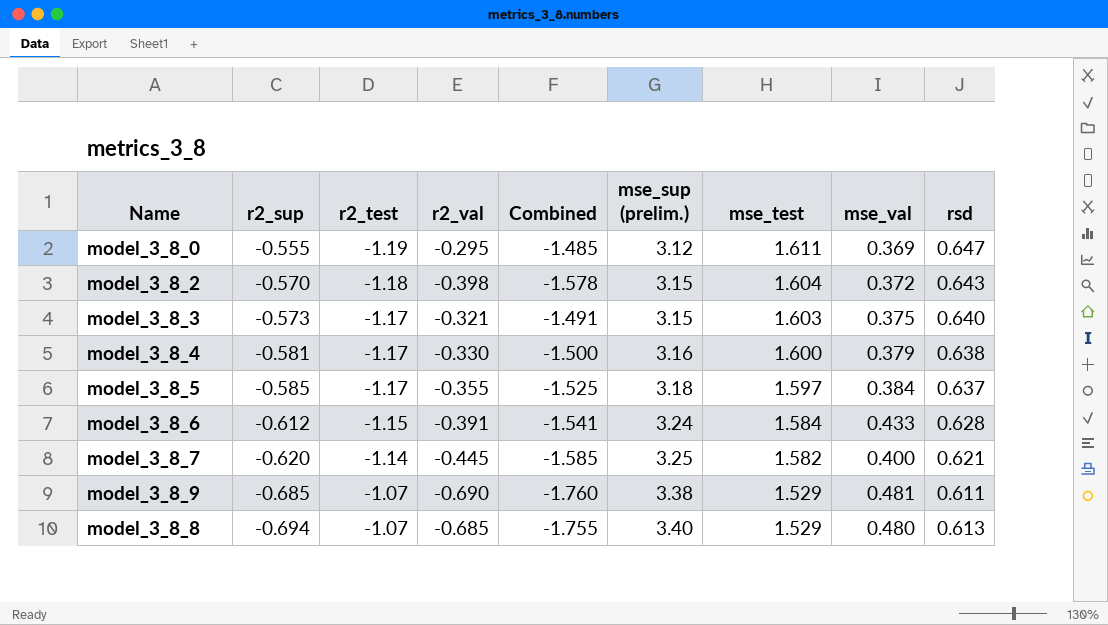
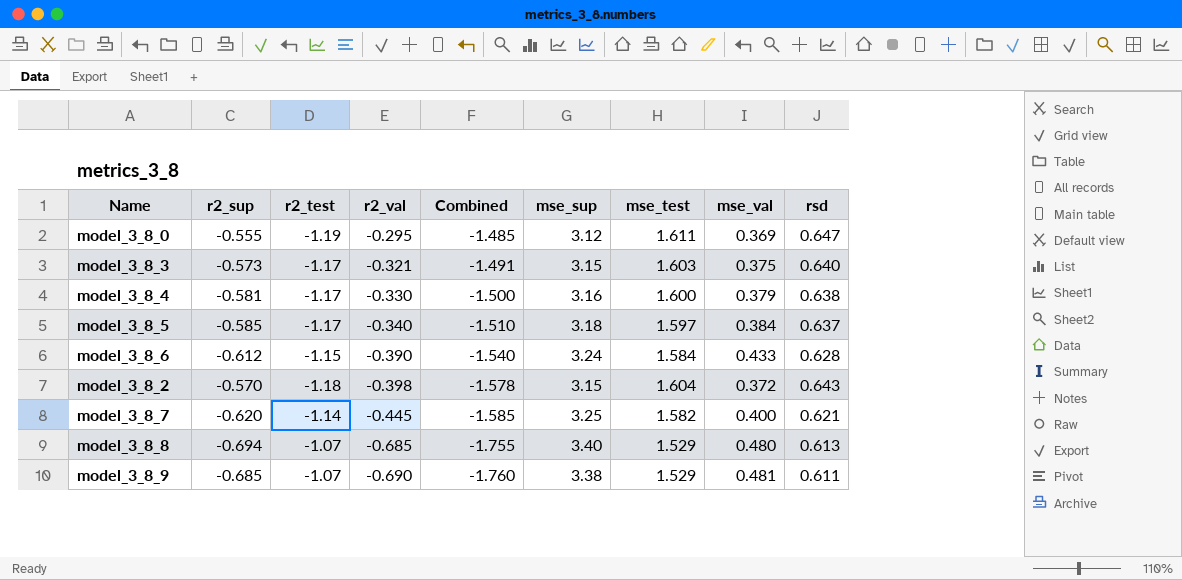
row order: r2_sup descending -> r2_val descending
column name: mse_sup (prelim.) -> mse_sup
model_3_8_5 | r2_val: -0.355 -> -0.340
model_3_8_5 | Combined: -1.525 -> -1.510
model_3_8_6 | r2_val: -0.391 -> -0.390
model_3_8_6 | Combined: -1.541 -> -1.540

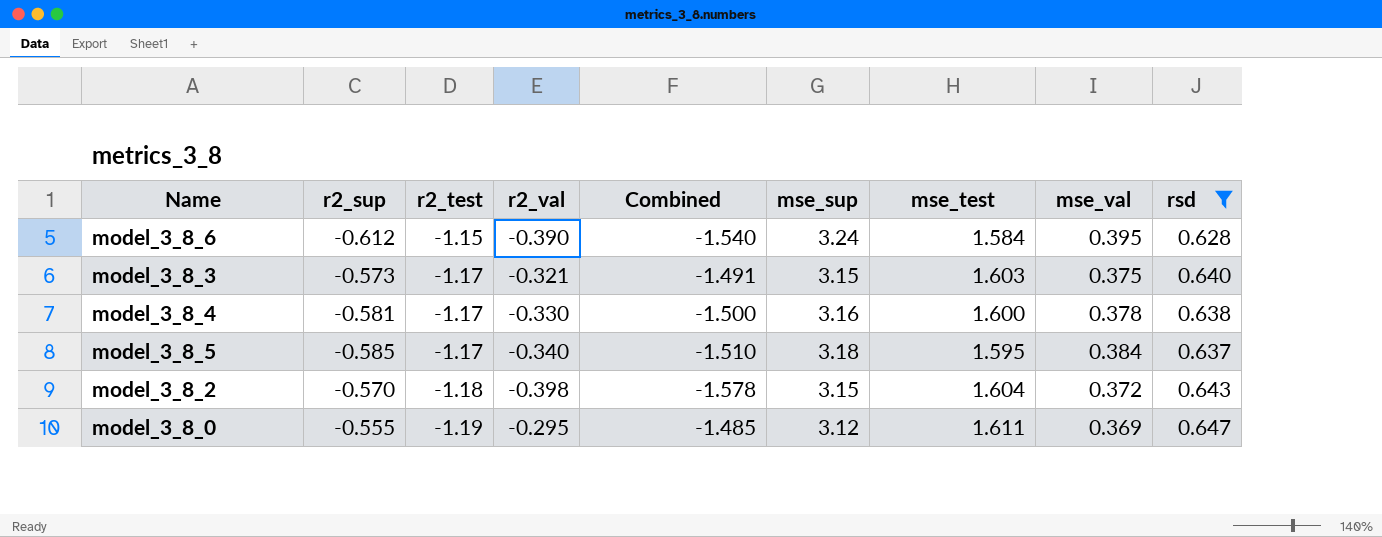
filter: none -> rsd >= 0.628
row order: r2_val descending -> r2_test descending
model_3_8_6 | mse_val: 0.433 -> 0.395
model_3_8_4 | mse_val: 0.379 -> 0.378
model_3_8_5 | mse_test: 1.597 -> 1.595

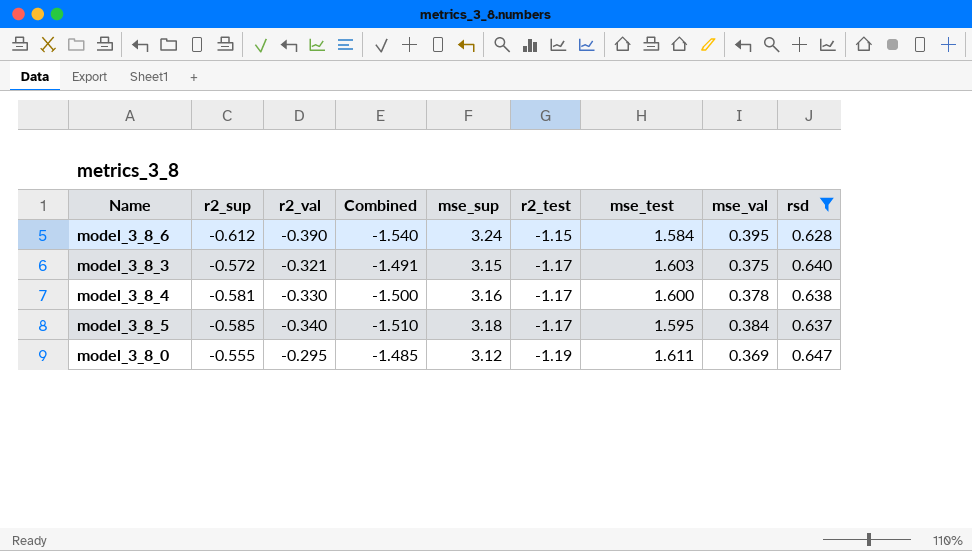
column r2_test | position: 3 -> 6
row model_3_8_2: -0.570 | -1.18 | -0.398 | -1.578 | 3.15 | 1.604 | 0.372 | 0.643 -> none
model_3_8_3 | r2_sup: -0.573 -> -0.572

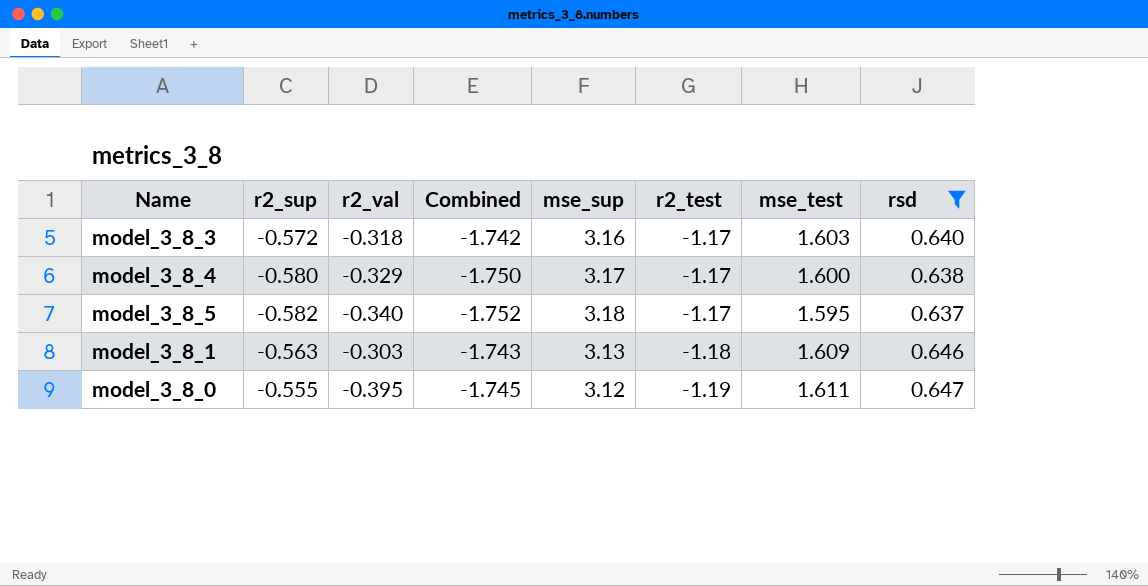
column mse_val | position: 8 -> none
column Combined | formula: [r2_val] + [r2_test] -> [r2_sup] + [r2_test]
row model_3_8_6: -0.612 | -0.390 | -1.540 | 3.24 | -1.15 | 1.584 | 0.395 | 0.628 -> none
model_3_8_3 | r2_val: -0.321 -> -0.318
model_3_8_3 | mse_sup: 3.15 -> 3.16
model_3_8_4 | r2_sup: -0.581 -> -0.580
model_3_8_4 | r2_val: -0.330 -> -0.329
model_3_8_4 | mse_sup: 3.16 -> 3.17
model_3_8_5 | r2_sup: -0.585 -> -0.582
row model_3_8_1: none -> -0.563 | -0.303 | -1.743 | 3.13 | -1.18 | 1.609 | 0.646
model_3_8_0 | r2_val: -0.295 -> -0.395

